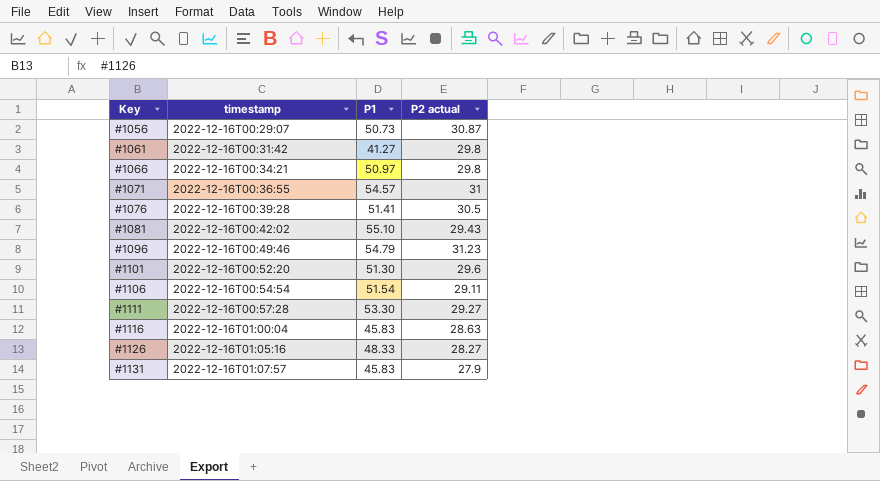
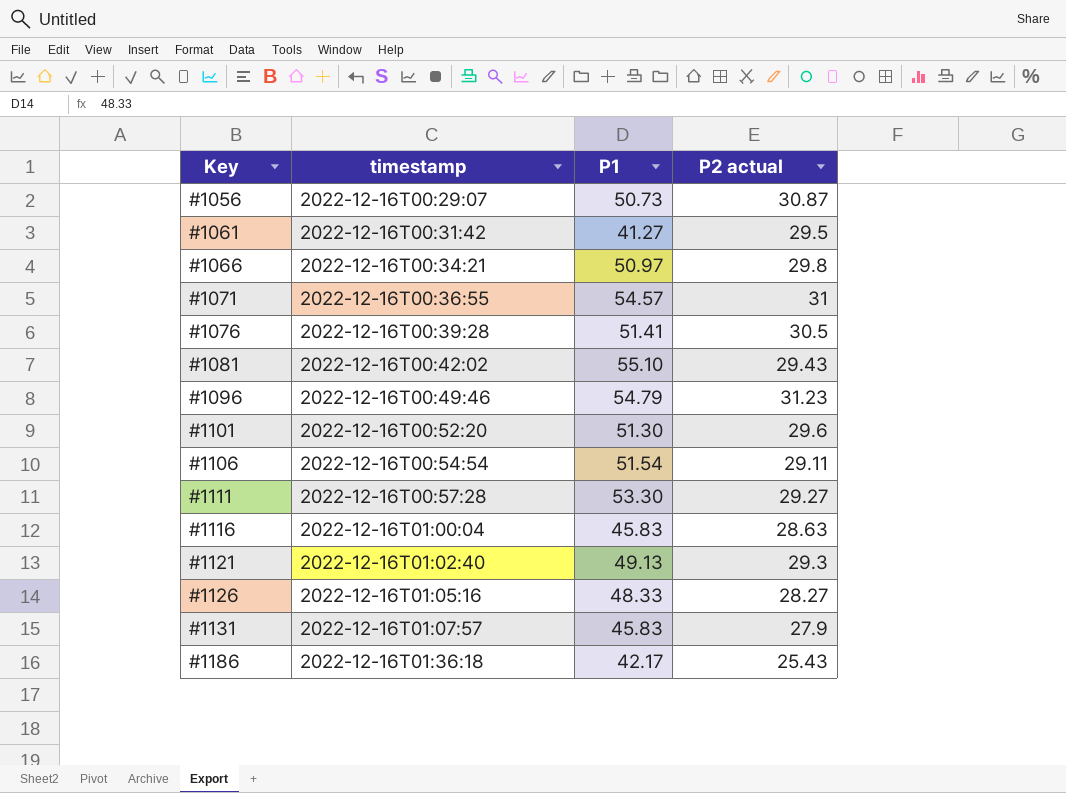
#1061 | P2 actual: 29.8 -> 29.5
row #1121: none -> 2022-12-16T01:02:40 | 49.13 | 29.3
row #1186: none -> 2022-12-16T01:36:18 | 42.17 | 25.43

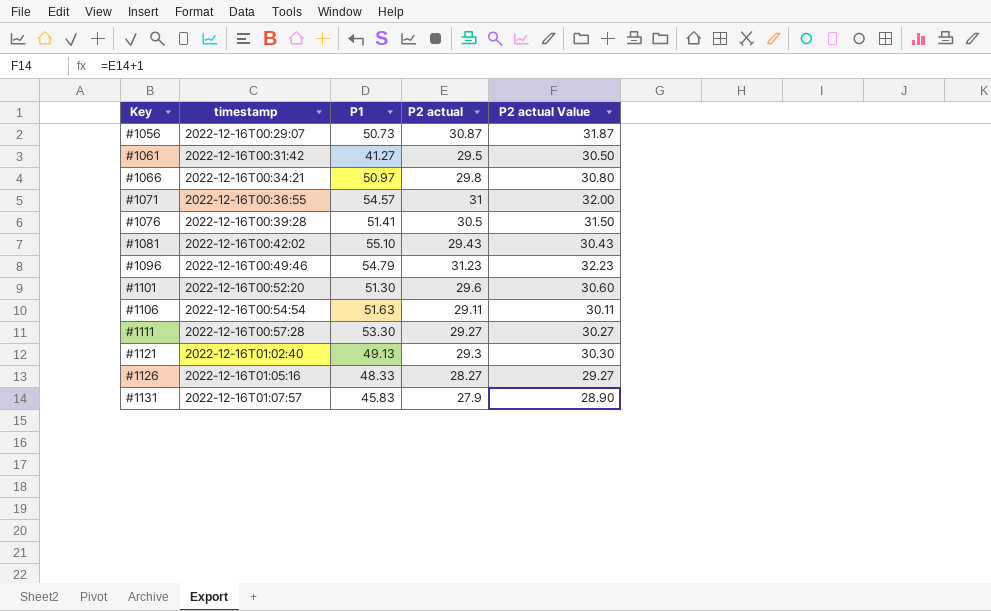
column P2 actual Value | formula: none -> [P2 actual] + 1
row #1116: 2022-12-16T01:00:04 | 45.83 | 28.63 -> none
row #1186: 2022-12-16T01:36:18 | 42.17 | 25.43 -> none
#1106 | P1: 51.54 -> 51.63

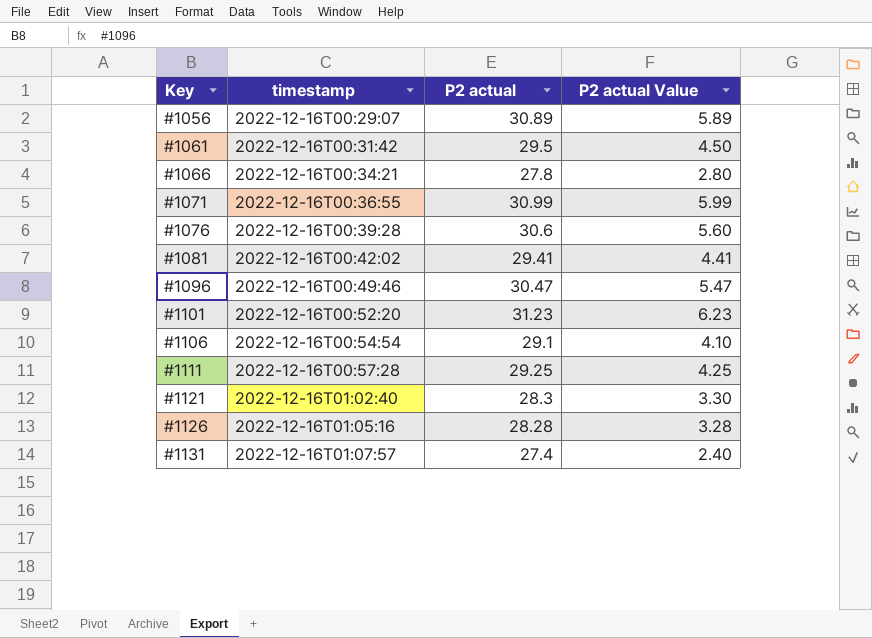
column P1 | position: 3 -> none
column P2 actual Value | formula: [P2 actual] + 1 -> [P2 actual] - 25
#1056 | P2 actual: 30.87 -> 30.89
#1066 | P2 actual: 29.8 -> 27.8
#1071 | P2 actual: 31 -> 30.99
#1076 | P2 actual: 30.5 -> 30.6
#1081 | P2 actual: 29.43 -> 29.41
#1096 | P2 actual: 31.23 -> 30.47
#1101 | P2 actual: 29.6 -> 31.23
#1106 | P2 actual: 29.11 -> 29.1
#1111 | P2 actual: 29.27 -> 29.25
#1121 | P2 actual: 29.3 -> 28.3
#1126 | P2 actual: 28.27 -> 28.28
#1131 | P2 actual: 27.9 -> 27.4

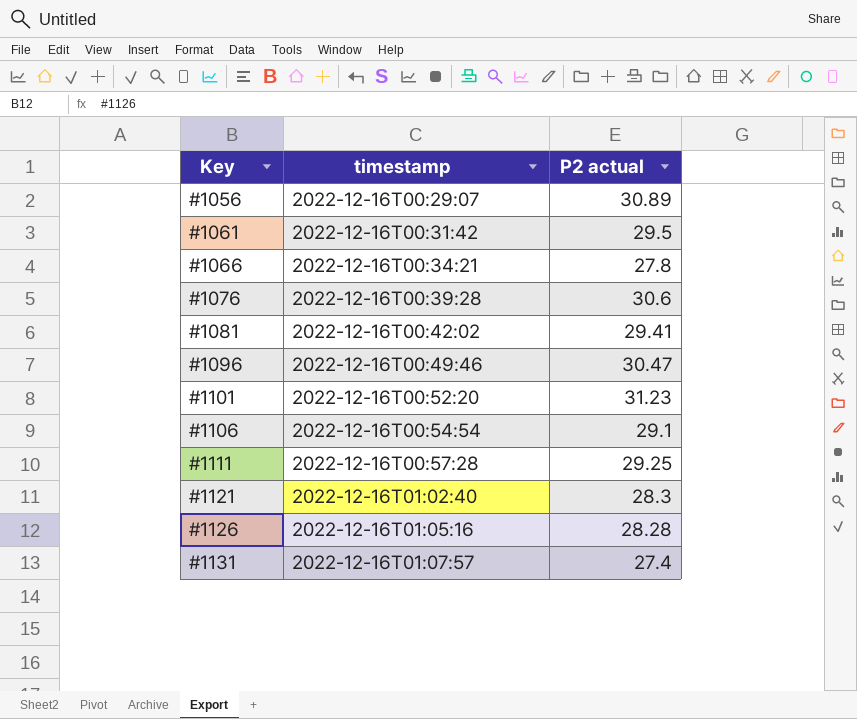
column P2 actual Value | formula: [P2 actual] - 25 -> none
row #1071: 2022-12-16T00:36:55 | 30.99 | 5.99 -> none

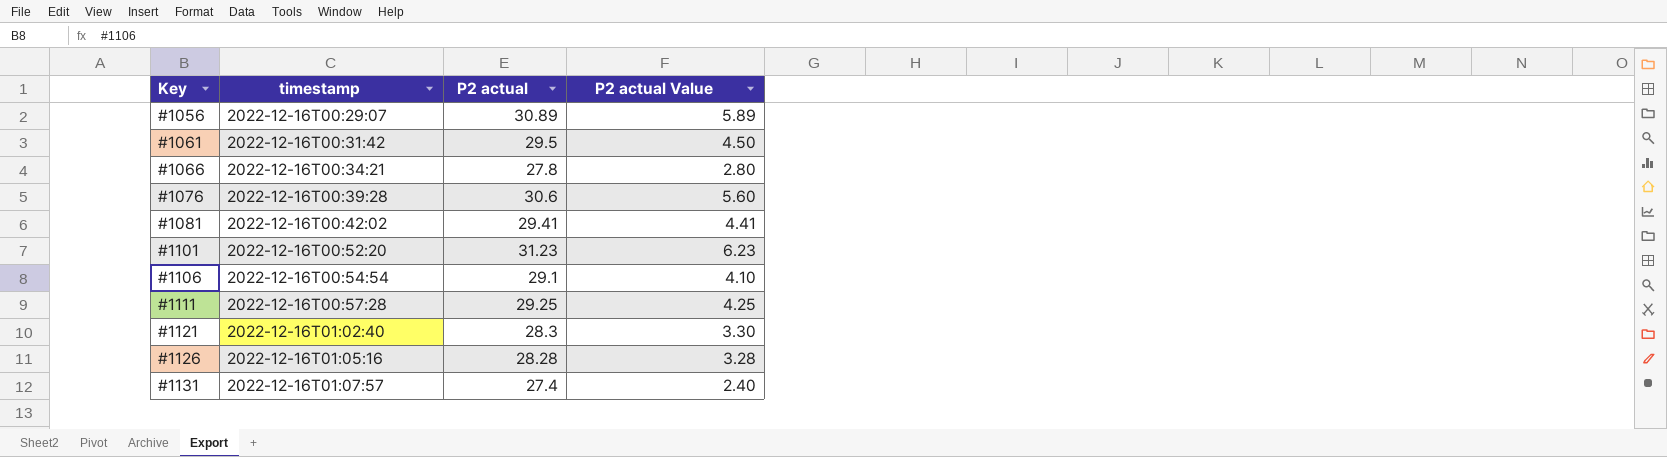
column P2 actual Value | formula: none -> [P2 actual] - 25
row #1096: 2022-12-16T00:49:46 | 30.47 -> none

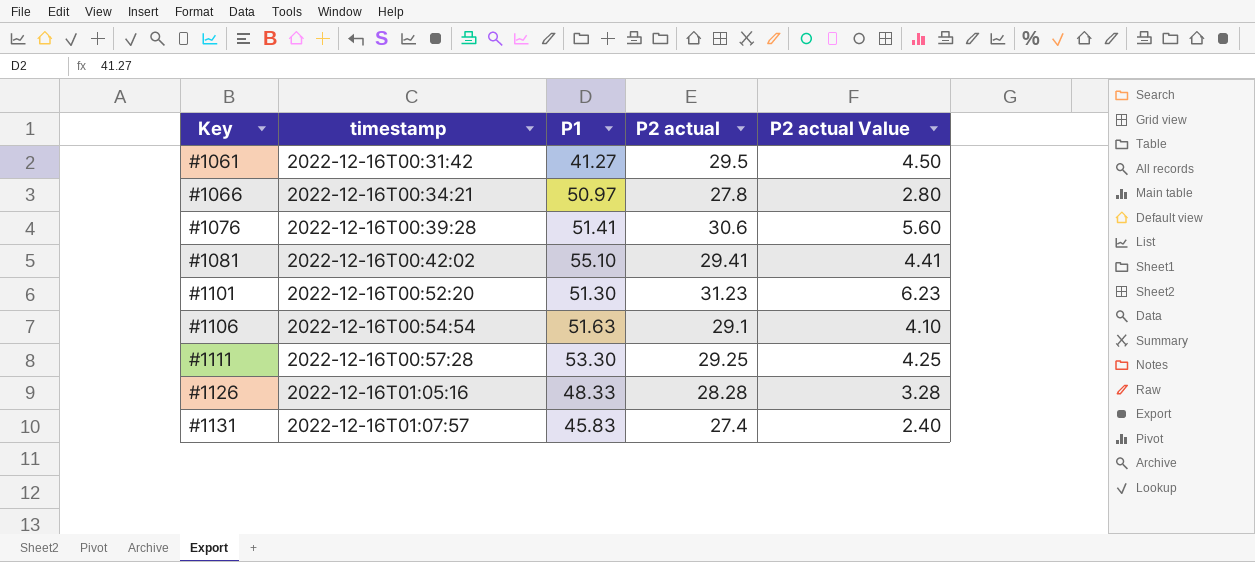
column P1 | position: none -> 3
row #1056: 2022-12-16T00:29:07 | 30.89 | 5.89 -> none
row #1121: 2022-12-16T01:02:40 | 28.3 | 3.30 -> none

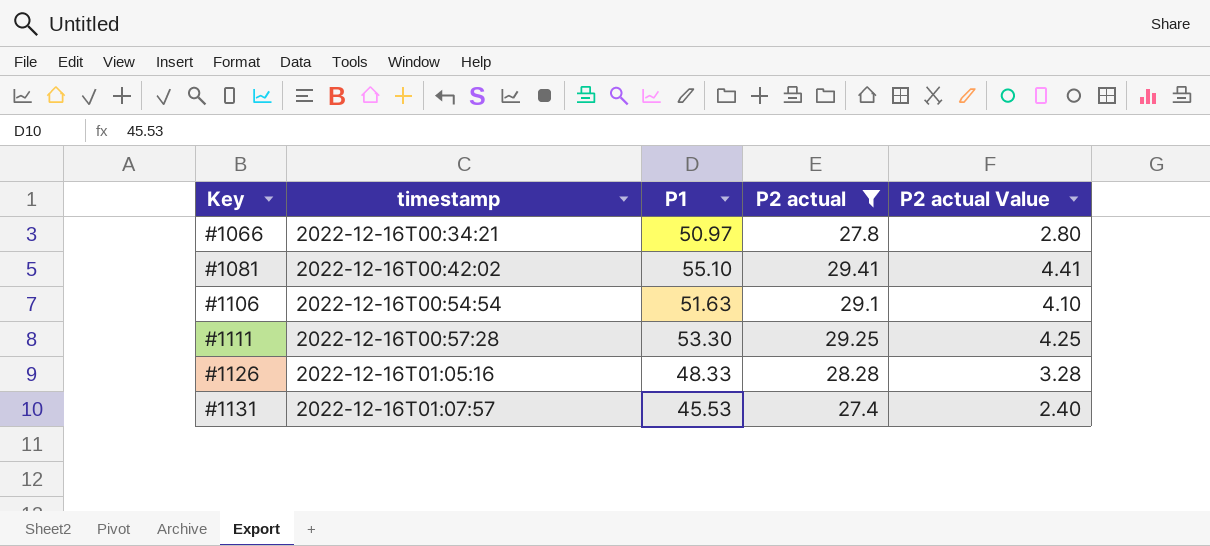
filter: none -> P2 actual <= 29.41
#1131 | P1: 45.83 -> 45.53

